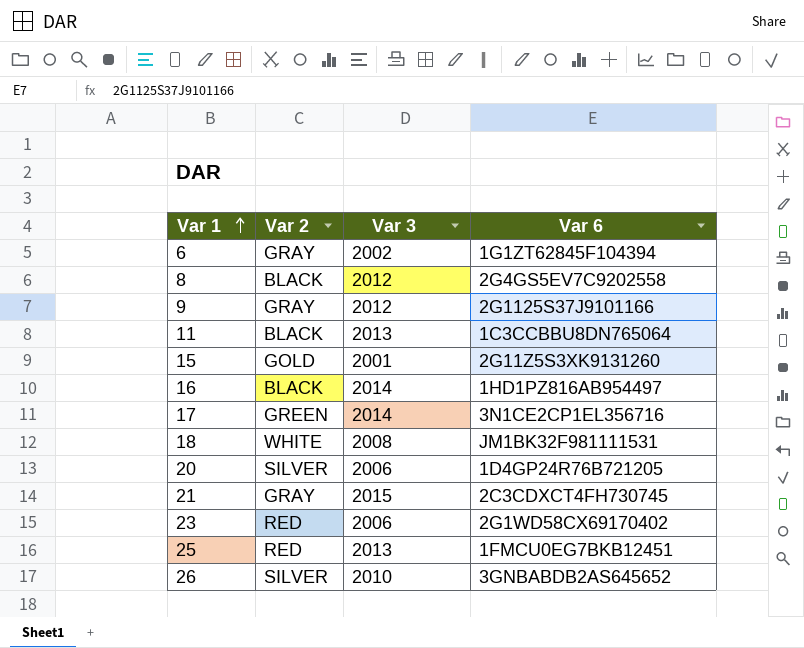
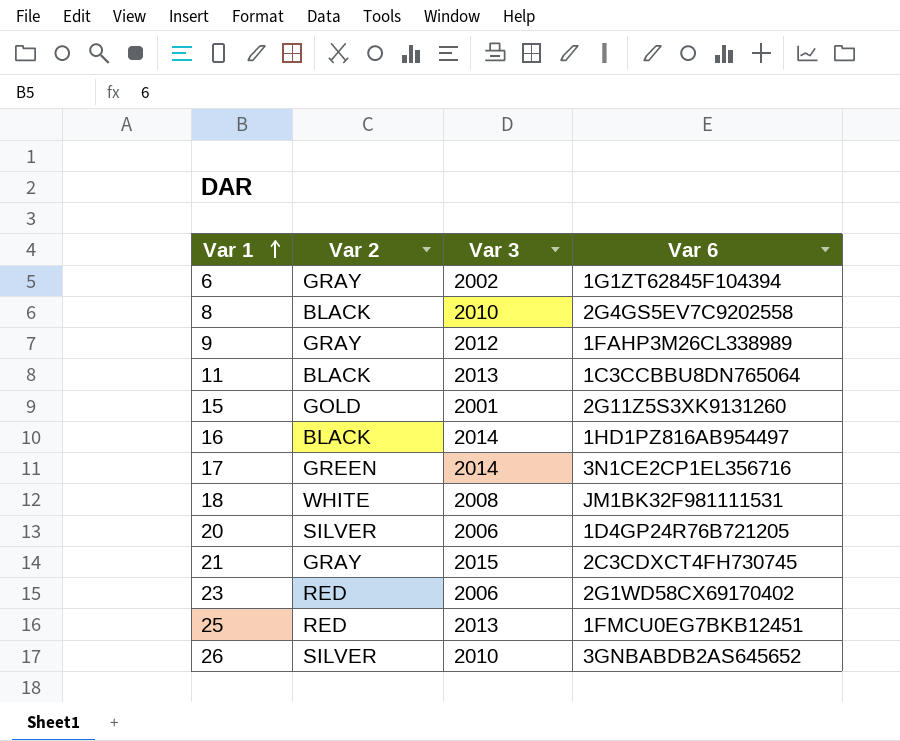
8 | Var 3: 2012 -> 2010
9 | Var 6: 2G1125S37J9101166 -> 1FAHP3M26CL338989

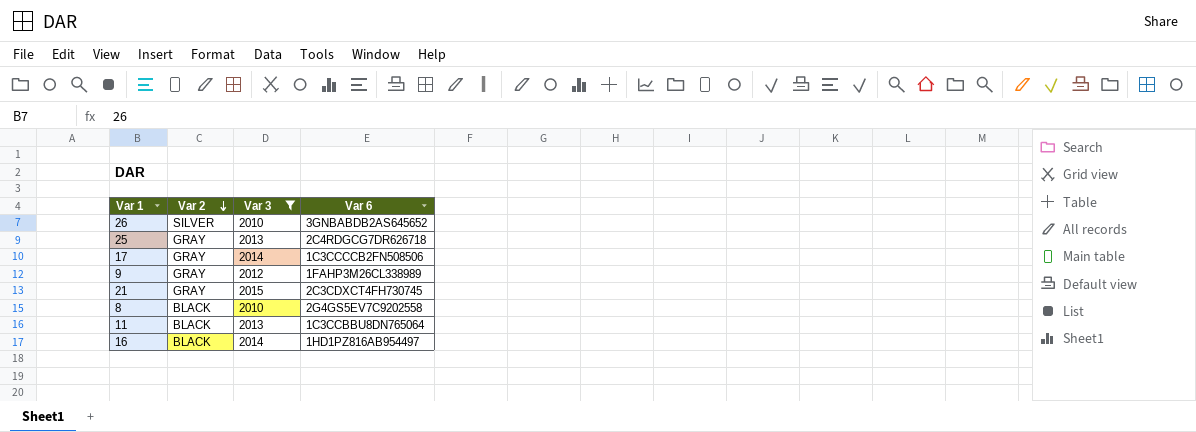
filter: none -> Var 3 >= 2010
row order: Var 1 ascending -> Var 2 descending
25 | Var 2: RED -> GRAY
25 | Var 6: 1FMCU0EG7BKB12451 -> 2C4RDGCG7DR626718
17 | Var 2: GREEN -> GRAY
17 | Var 6: 3N1CE2CP1EL356716 -> 1C3CCCCB2FN508506

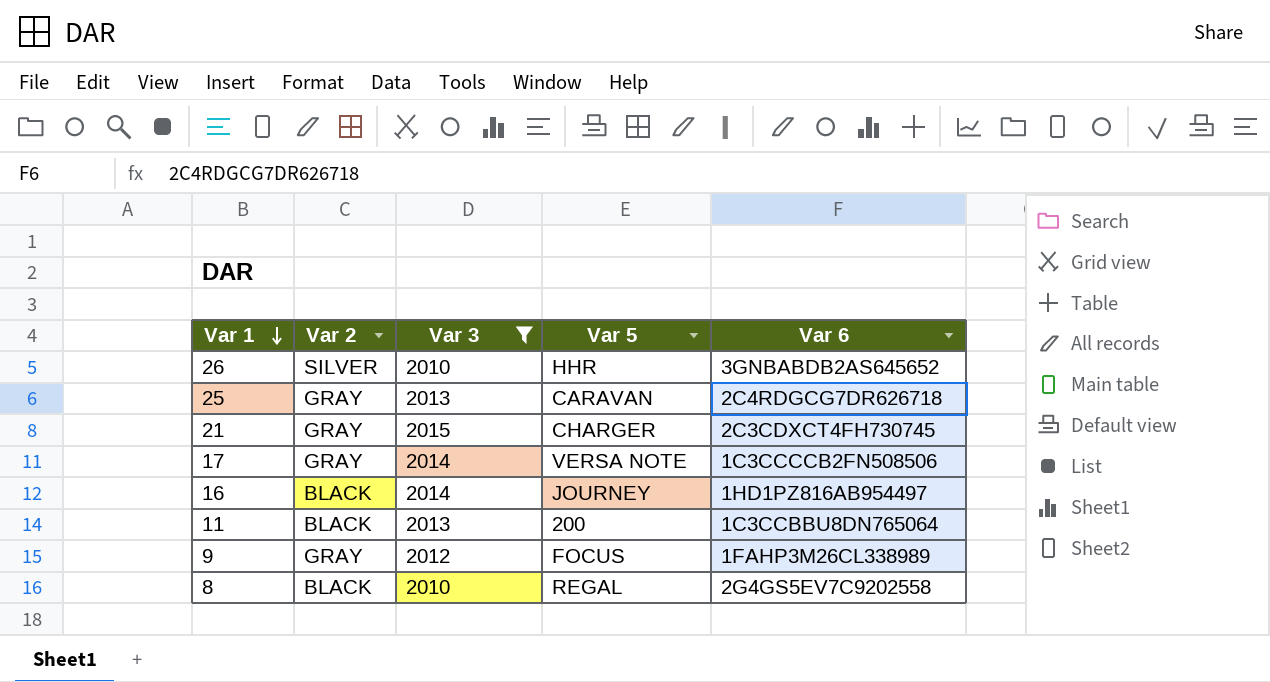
row order: Var 2 descending -> Var 1 descending
column Var 5 | position: none -> 4

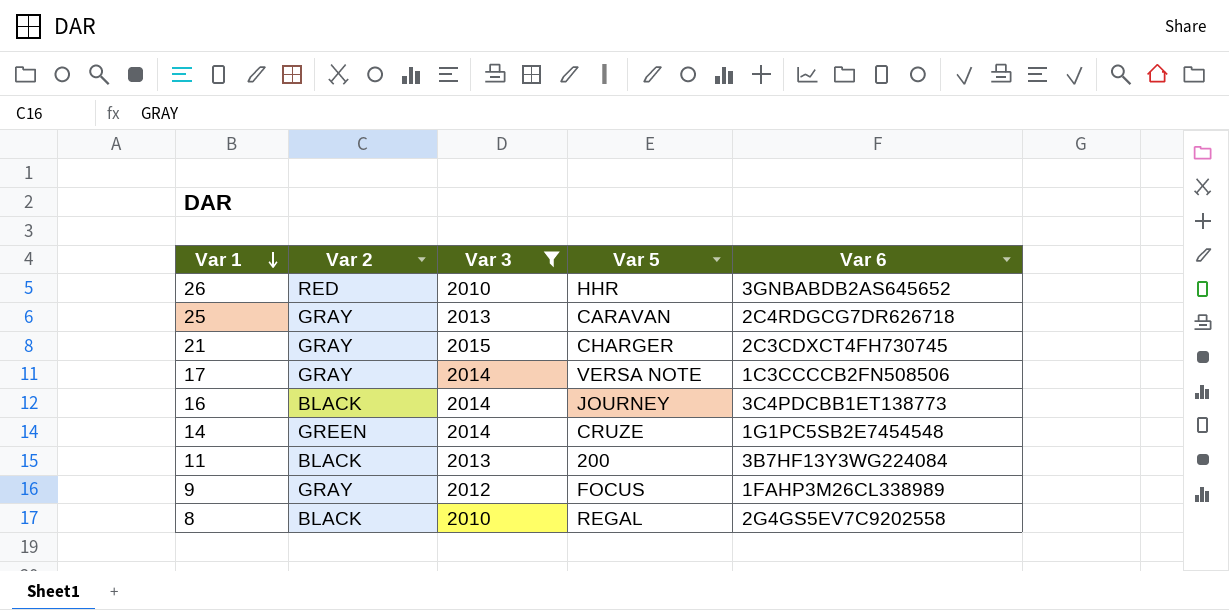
26 | Var 2: SILVER -> RED
16 | Var 6: 1HD1PZ816AB954497 -> 3C4PDCBB1ET138773
row 14: none -> GREEN | 2014 | CRUZE | 1G1PC5SB2E7454548
11 | Var 6: 1C3CCBBU8DN765064 -> 3B7HF13Y3WG224084

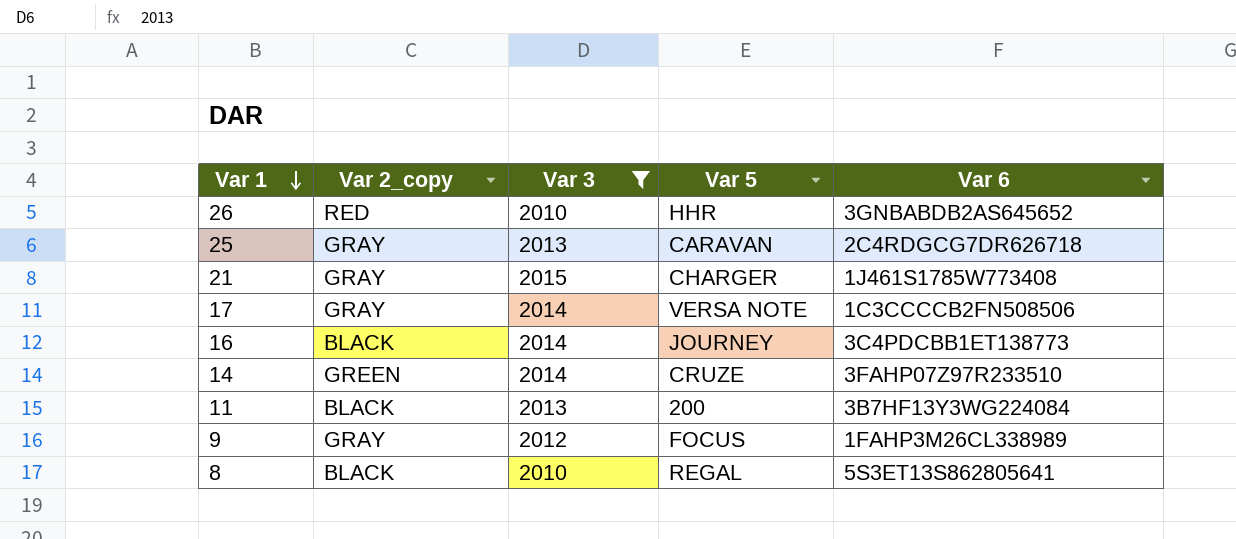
column name: Var 2 -> Var 2_copy
21 | Var 6: 2C3CDXCT4FH730745 -> 1J461S1785W773408
14 | Var 6: 1G1PC5SB2E7454548 -> 3FAHP07Z97R233510
8 | Var 6: 2G4GS5EV7C9202558 -> 5S3ET13S862805641

